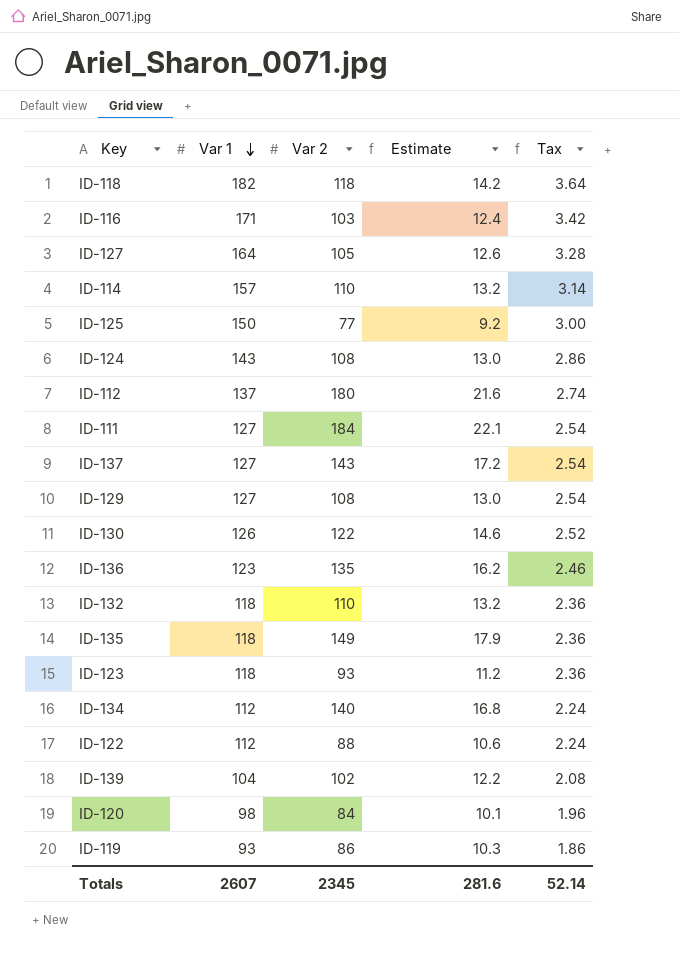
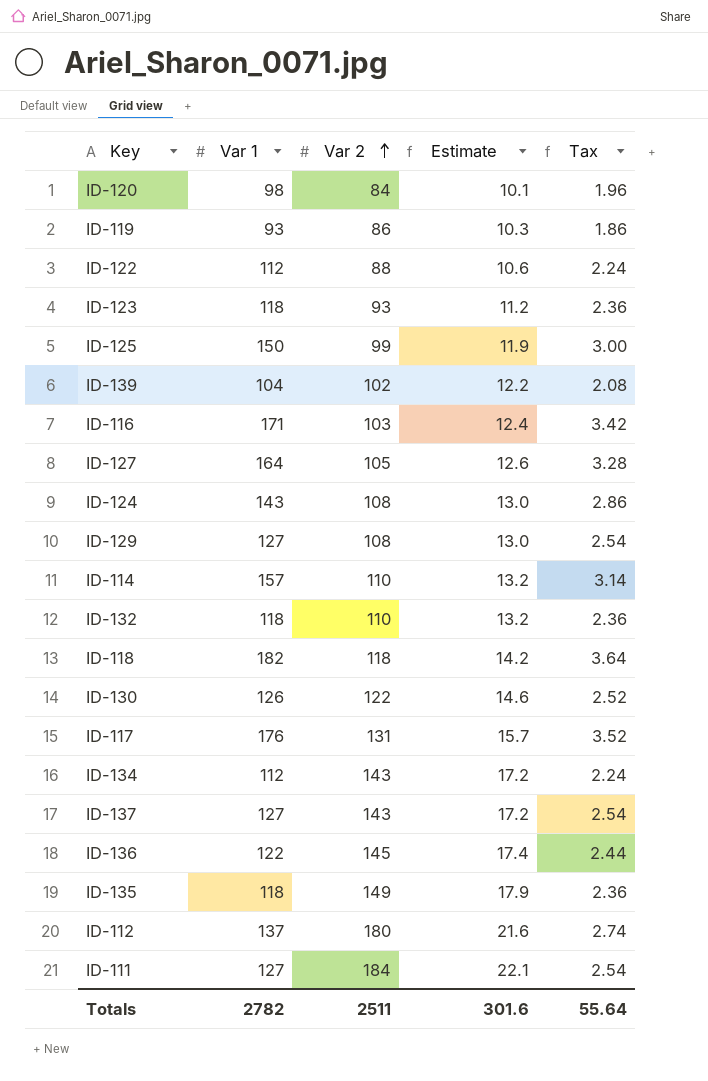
row order: Var 1 descending -> Var 2 ascending
ID-125 | Var 2: 77 -> 99
ID-125 | Estimate: 9.2 -> 11.9
row ID-117: none -> 176 | 131 | 15.7 | 3.52
ID-134 | Var 2: 140 -> 143
ID-134 | Estimate: 16.8 -> 17.2
ID-136 | Var 1: 123 -> 122
ID-136 | Var 2: 135 -> 145
ID-136 | Estimate: 16.2 -> 17.4
ID-136 | Tax: 2.46 -> 2.44
Totals | Var 1: 2607 -> 2782
Totals | Var 2: 2345 -> 2511
Totals | Estimate: 281.6 -> 301.6
Totals | Tax: 52.14 -> 55.64

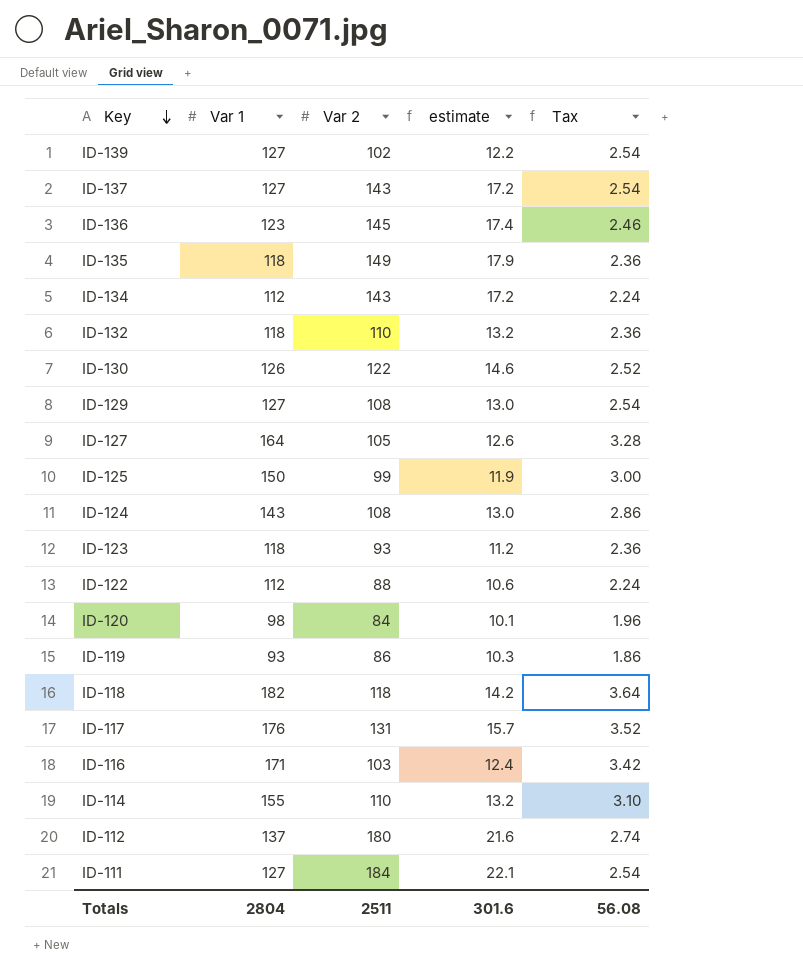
row order: Var 2 ascending -> Key descending
column name: Estimate -> estimate
ID-139 | Var 1: 104 -> 127
ID-139 | Tax: 2.08 -> 2.54
ID-136 | Var 1: 122 -> 123
ID-136 | Tax: 2.44 -> 2.46
ID-114 | Var 1: 157 -> 155
ID-114 | Tax: 3.14 -> 3.10
Totals | Var 1: 2782 -> 2804
Totals | Tax: 55.64 -> 56.08

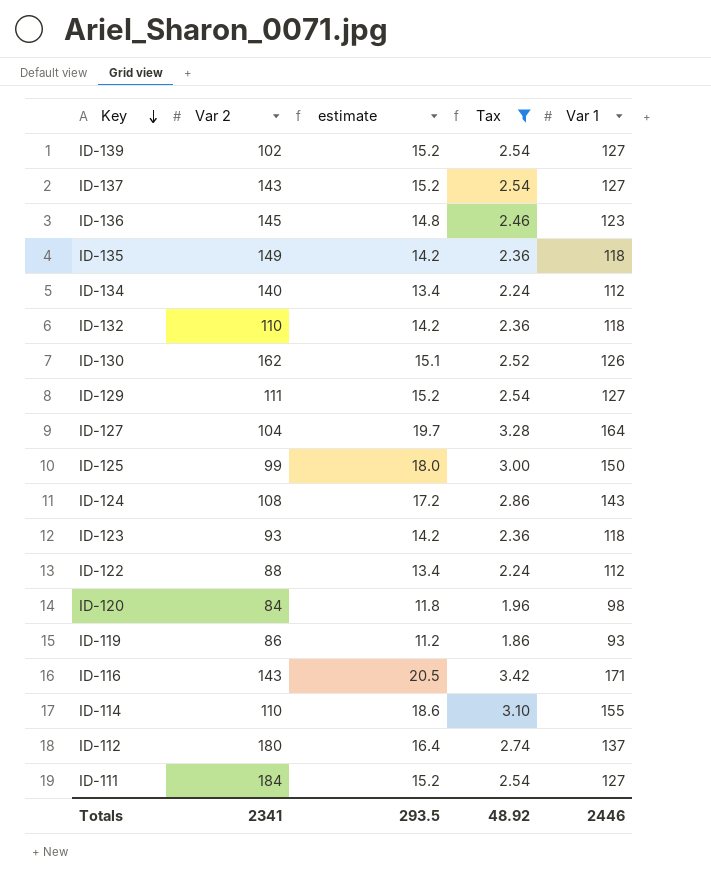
filter: none -> Tax <= 3.42
column estimate | formula: [Var 2] * 0.12 -> [Var 1] * 0.12
column Var 1 | position: 2 -> 5
ID-134 | Var 2: 143 -> 140
ID-130 | Var 2: 122 -> 162
ID-129 | Var 2: 108 -> 111
ID-127 | Var 2: 105 -> 104
ID-116 | Var 2: 103 -> 143
Totals | Var 2: 2511 -> 2341
Totals | estimate: 301.6 -> 293.5
Totals | Tax: 56.08 -> 48.92
Totals | Var 1: 2804 -> 2446

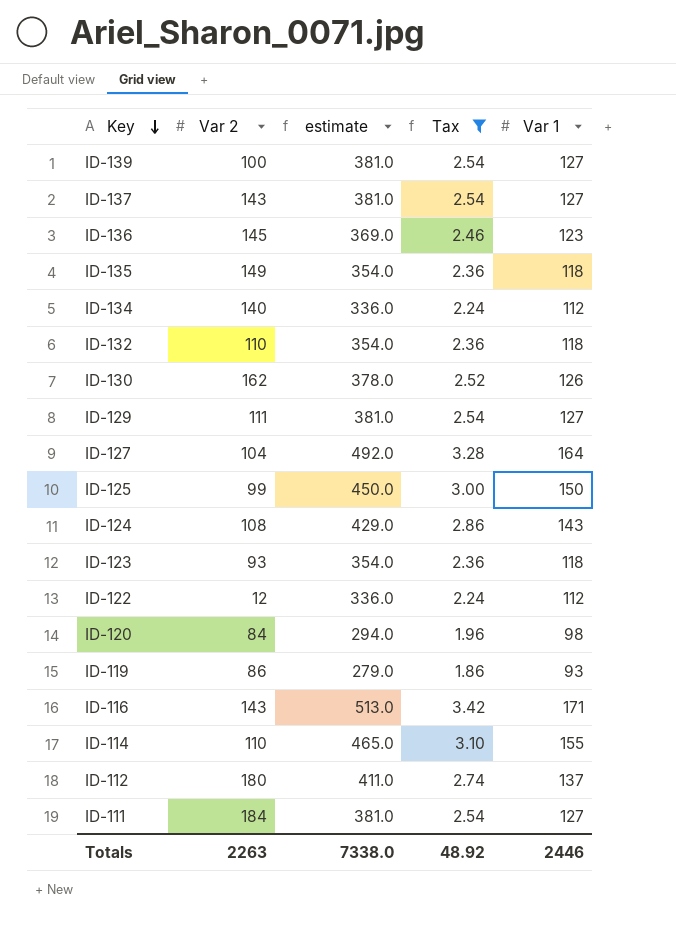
column estimate | formula: [Var 1] * 0.12 -> [Var 1] * 3
ID-139 | Var 2: 102 -> 100
ID-122 | Var 2: 88 -> 12
Totals | Var 2: 2341 -> 2263
Totals | estimate: 293.5 -> 7338.0

